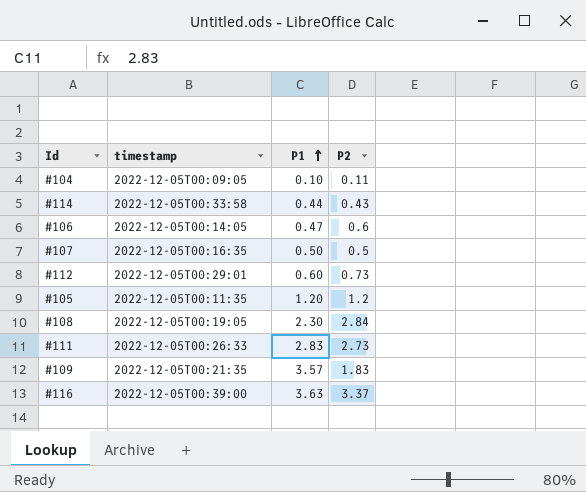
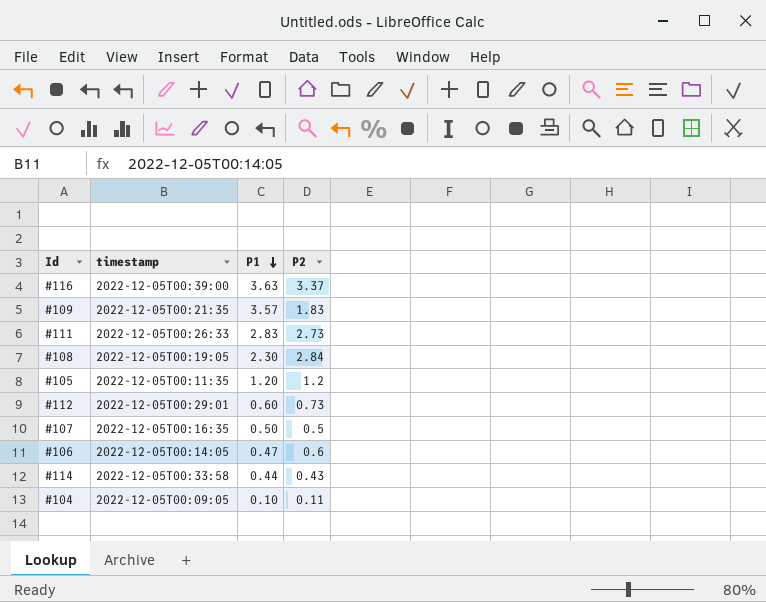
row order: P1 ascending -> P1 descending

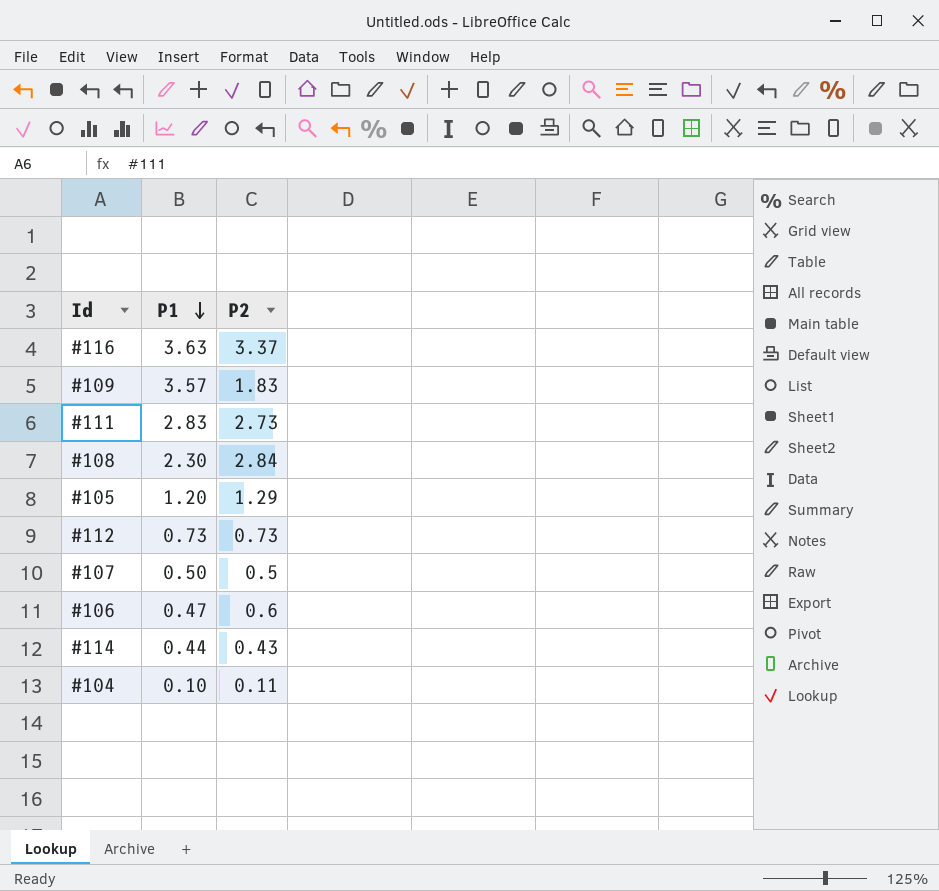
column timestamp | position: 2 -> none
#105 | P2: 1.2 -> 1.29
#112 | P1: 0.60 -> 0.73

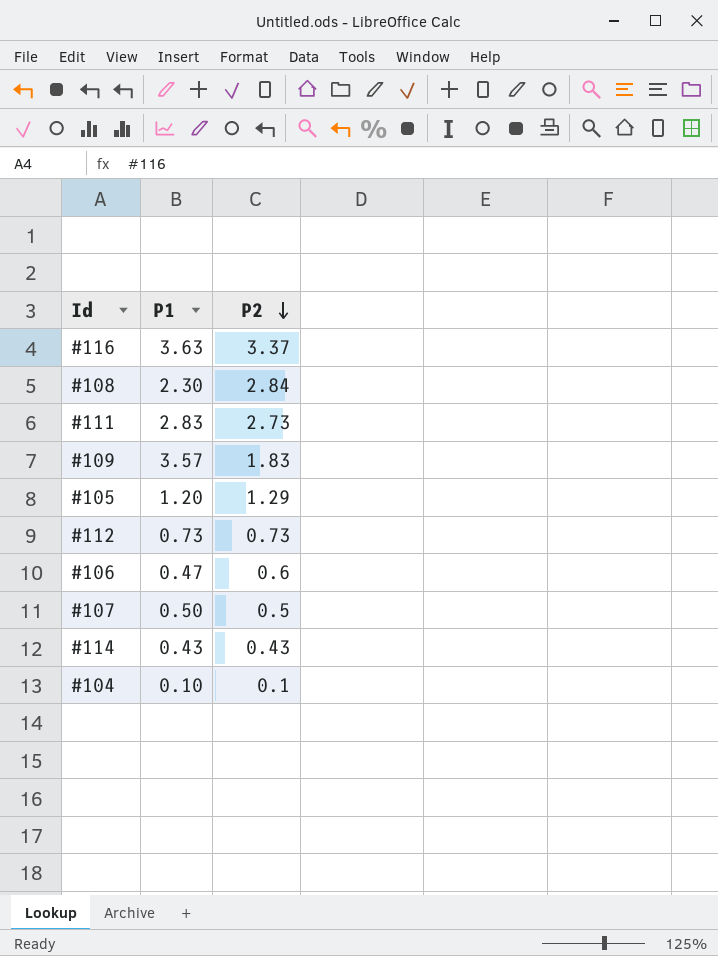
row order: P1 descending -> P2 descending
#114 | P1: 0.44 -> 0.43
#104 | P2: 0.11 -> 0.1

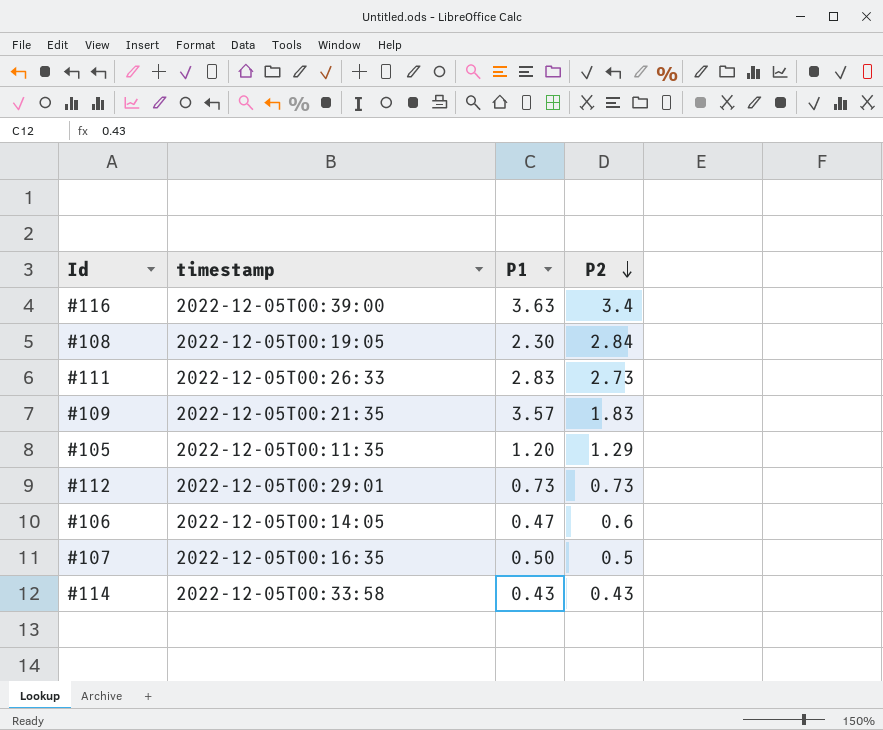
column timestamp | position: none -> 2
row #104: 0.10 | 0.1 -> none
#116 | P2: 3.37 -> 3.4

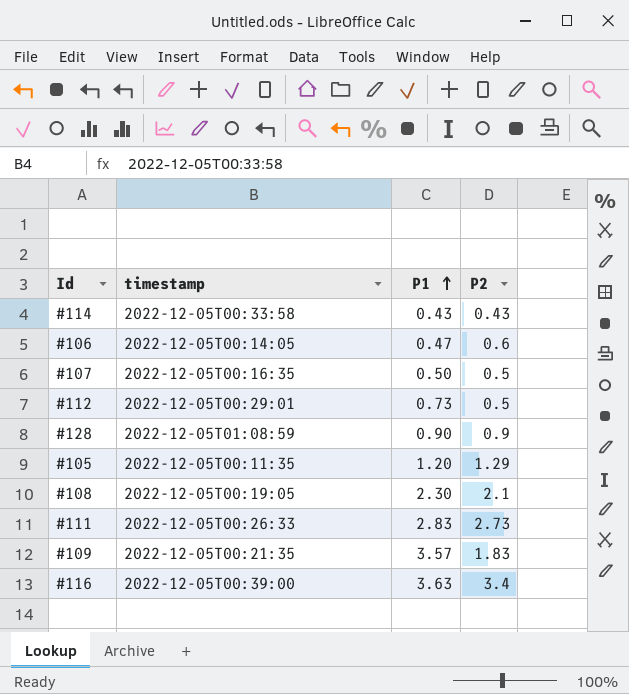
row order: P2 descending -> P1 ascending
#112 | P2: 0.73 -> 0.5
row #128: none -> 2022-12-05T01:08:59 | 0.90 | 0.9
#108 | P2: 2.84 -> 2.1

